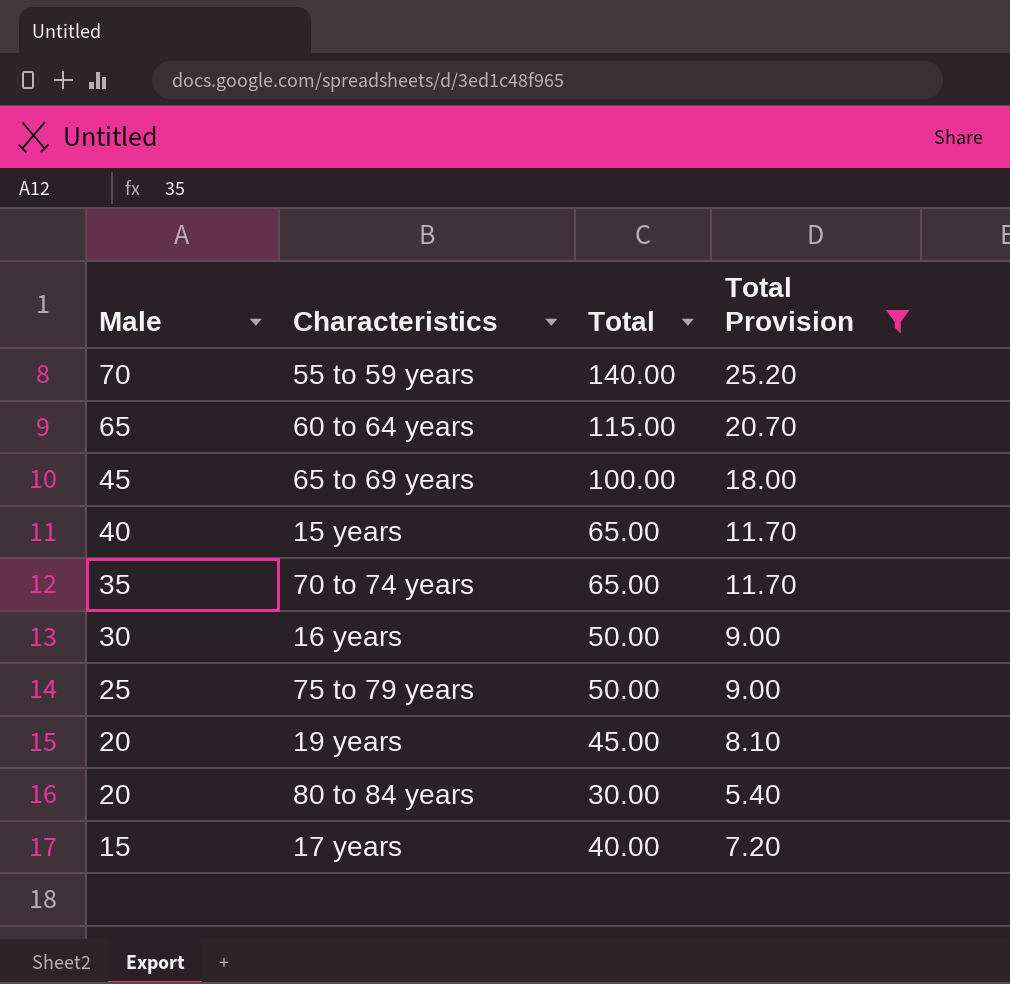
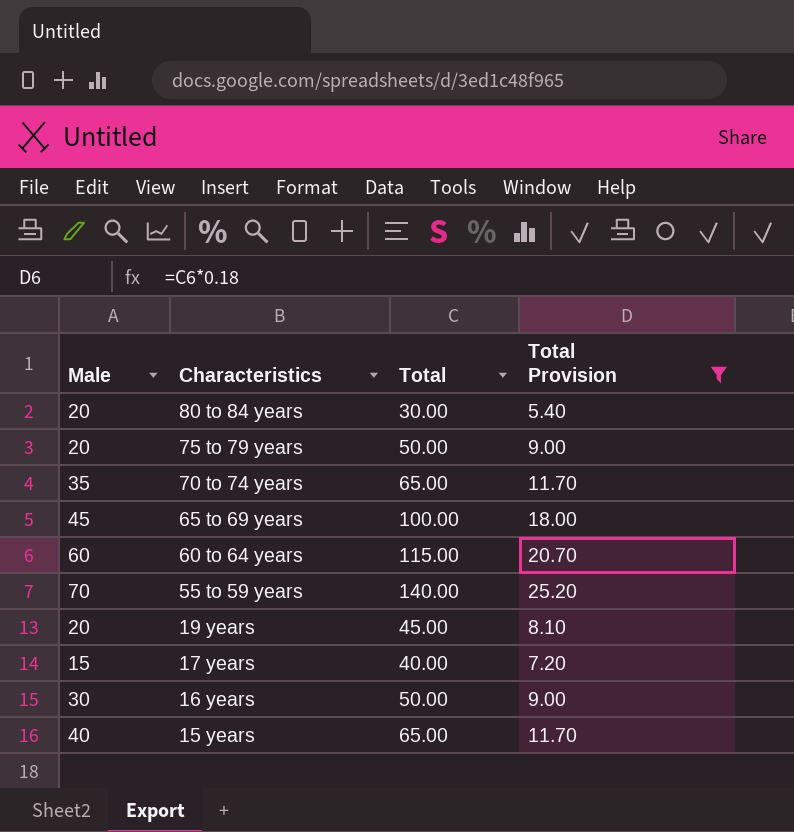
row order: Male descending -> Characteristics descending
75 to 79 years | Male: 25 -> 20
60 to 64 years | Male: 65 -> 60

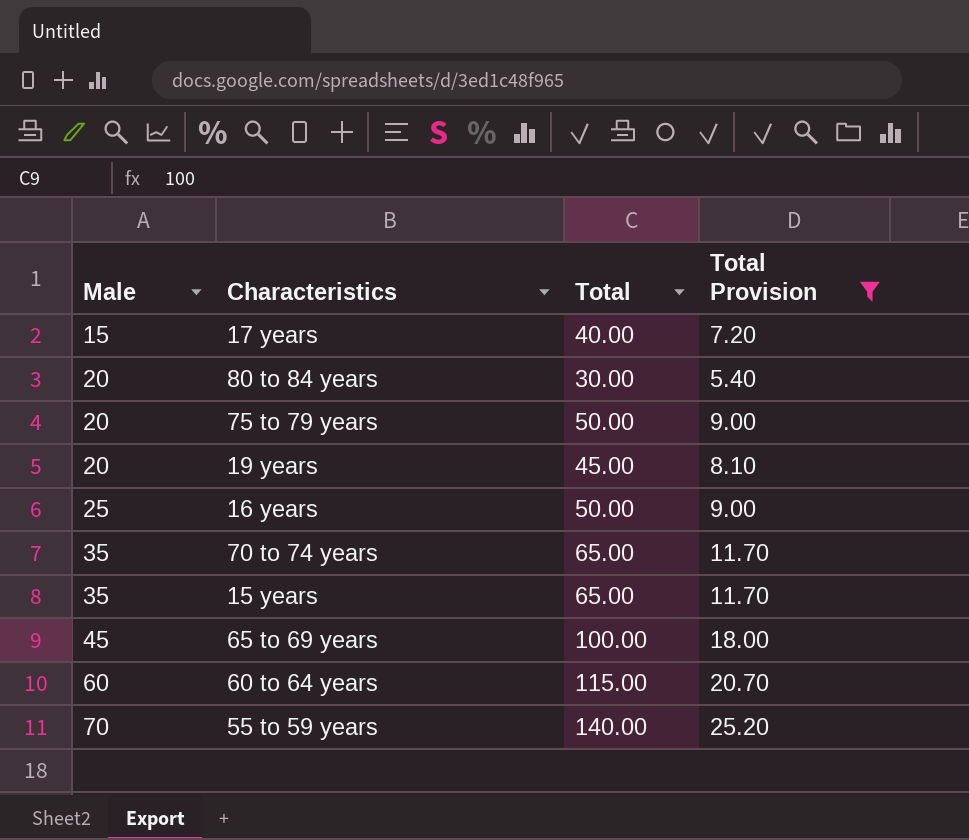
row order: Characteristics descending -> Male ascending
16 years | Male: 30 -> 25
15 years | Male: 40 -> 35

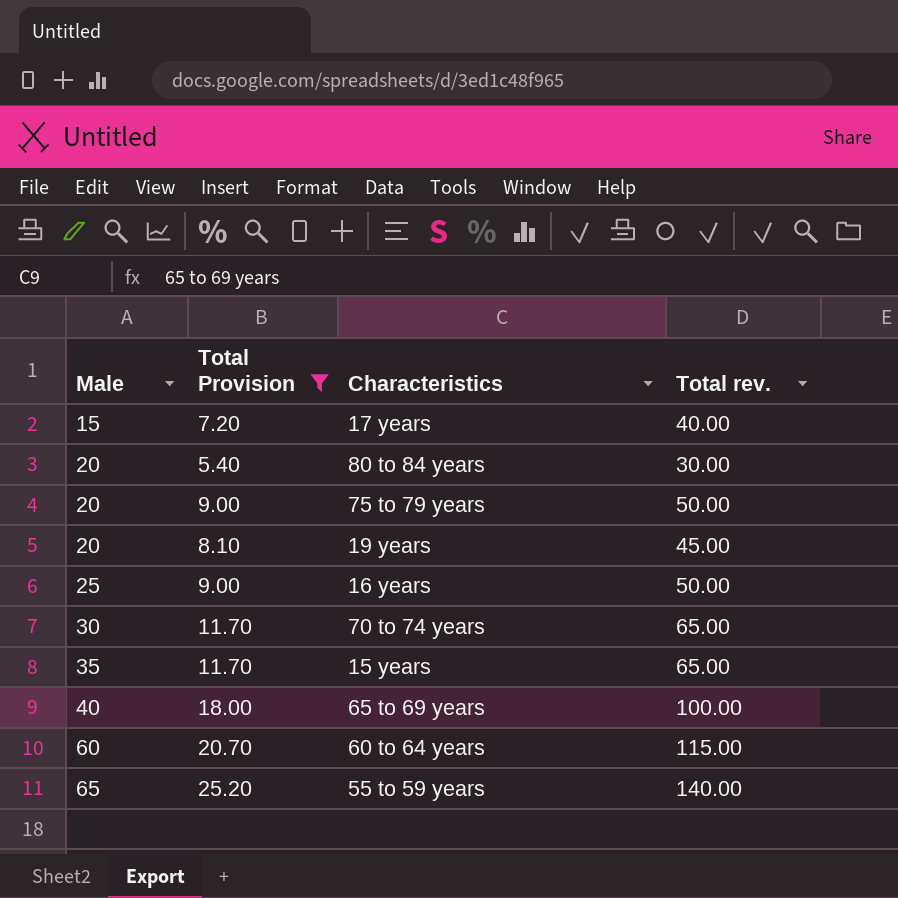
column Total Provision | position: 4 -> 2
column name: Total -> Total rev.
70 to 74 years | Male: 35 -> 30
65 to 69 years | Male: 45 -> 40
55 to 59 years | Male: 70 -> 65

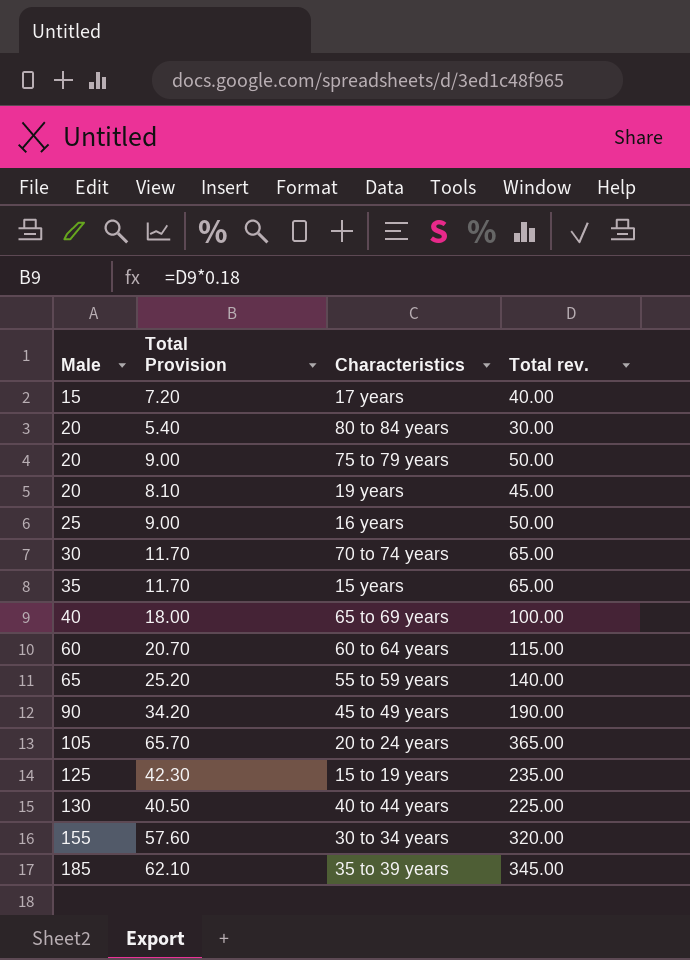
filter: Total Provision <= 25.20 -> none

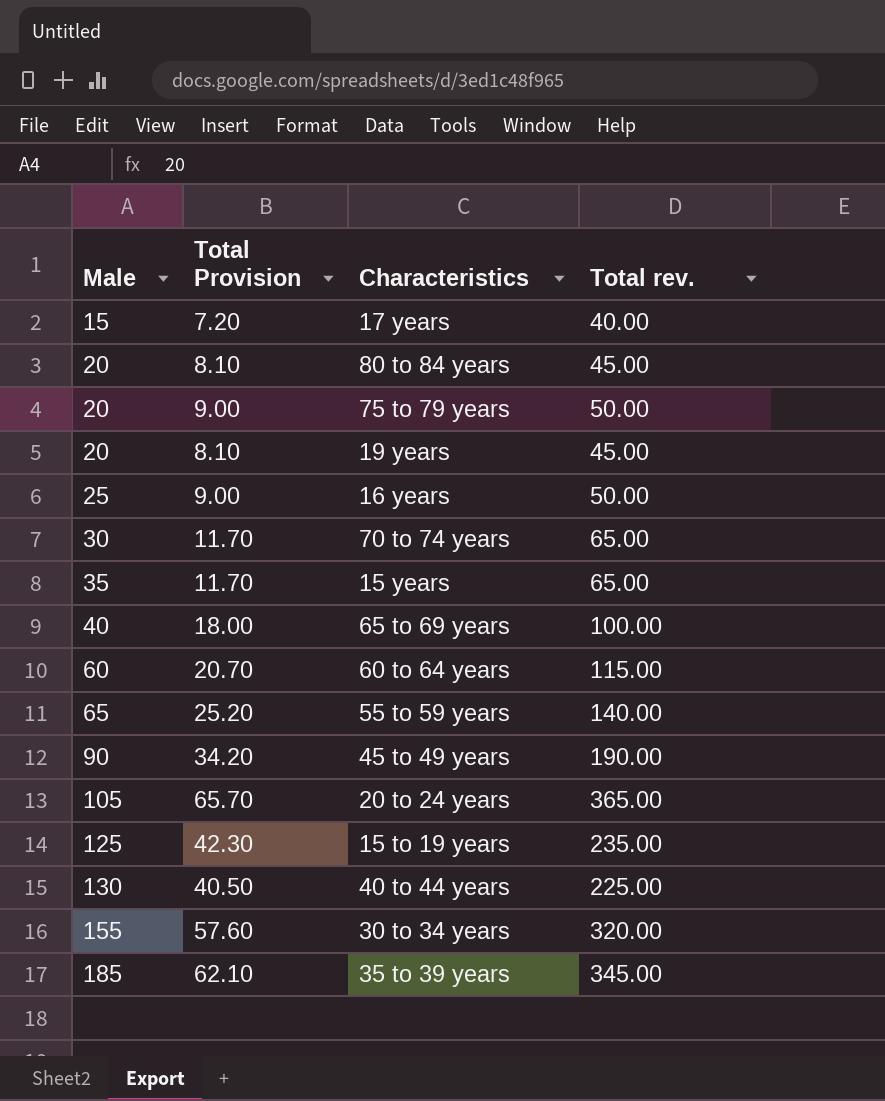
80 to 84 years | Total Provision: 5.40 -> 8.10
80 to 84 years | Total rev.: 30.00 -> 45.00

